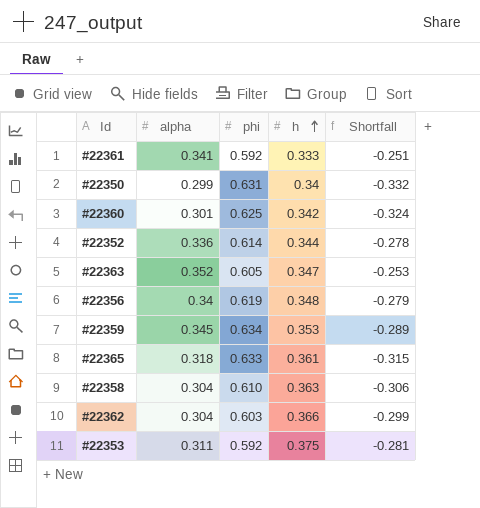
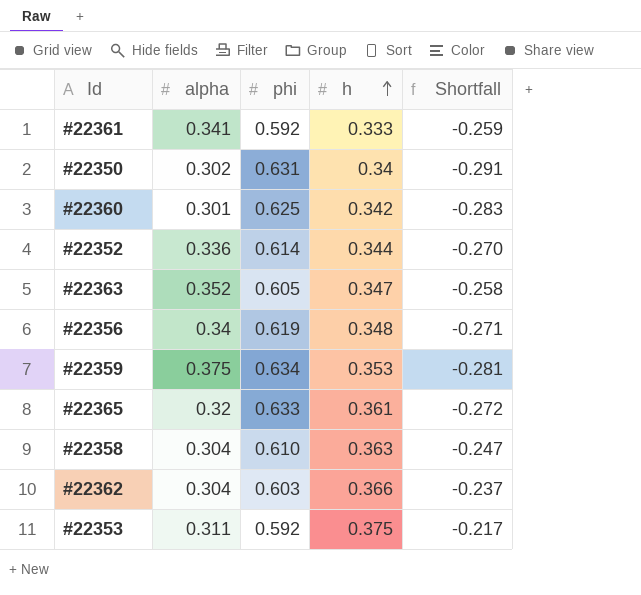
column Shortfall | formula: [alpha] - [phi] -> [h] - [phi]
#22350 | alpha: 0.299 -> 0.302
#22359 | alpha: 0.345 -> 0.375
#22365 | alpha: 0.318 -> 0.32

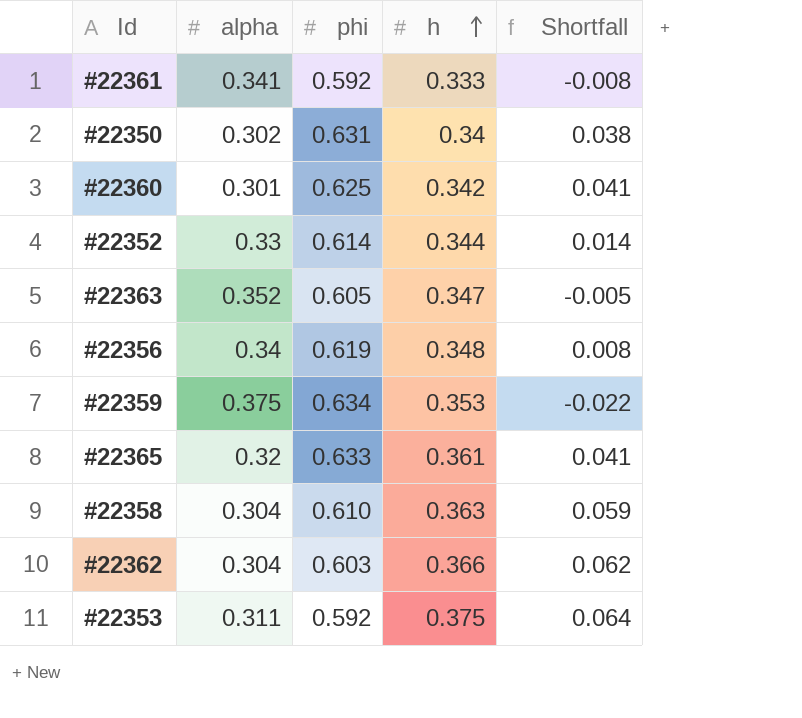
column Shortfall | formula: [h] - [phi] -> [h] - [alpha]
#22352 | alpha: 0.336 -> 0.33

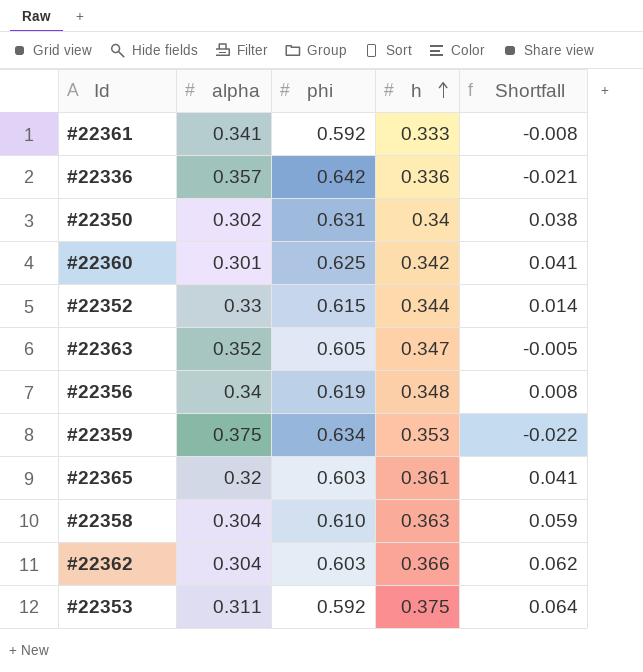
row #22336: none -> 0.357 | 0.642 | 0.336 | -0.021
#22352 | phi: 0.614 -> 0.615
#22365 | phi: 0.633 -> 0.603

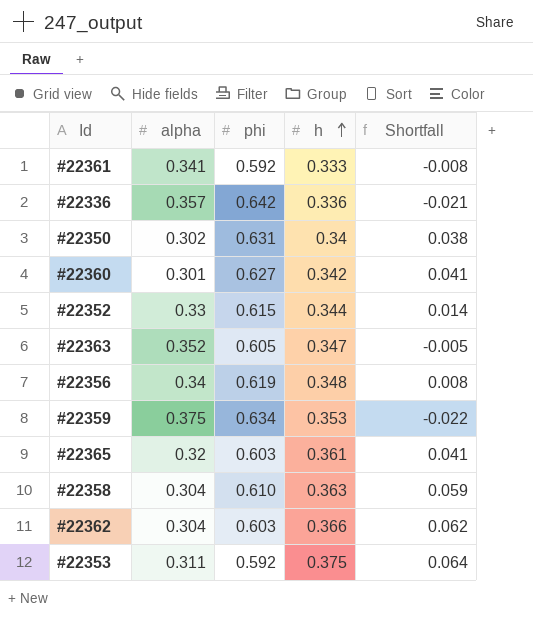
#22360 | phi: 0.625 -> 0.627

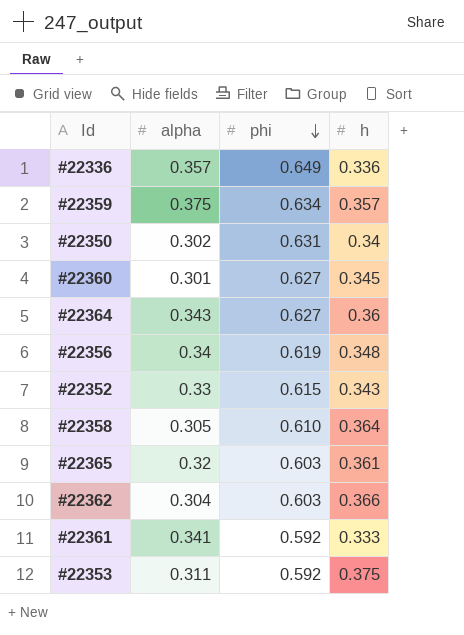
row order: h ascending -> phi descending
column Shortfall | formula: [h] - [alpha] -> none
row #22363: 0.352 | 0.605 | 0.347 | -0.005 -> none
#22336 | phi: 0.642 -> 0.649
#22359 | h: 0.353 -> 0.357
#22360 | h: 0.342 -> 0.345
row #22364: none -> 0.343 | 0.627 | 0.36
#22352 | h: 0.344 -> 0.343
#22358 | alpha: 0.304 -> 0.305
#22358 | h: 0.363 -> 0.364

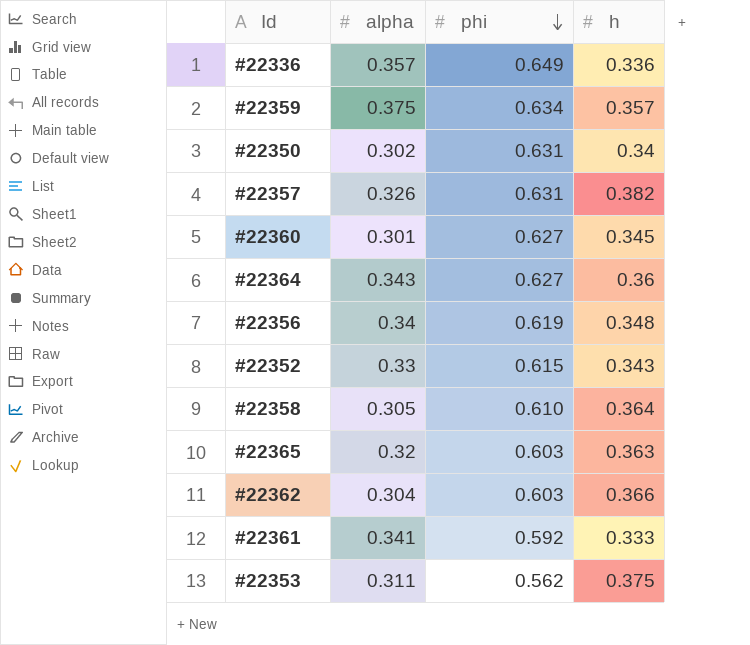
row #22357: none -> 0.326 | 0.631 | 0.382
#22365 | h: 0.361 -> 0.363
#22353 | phi: 0.592 -> 0.562

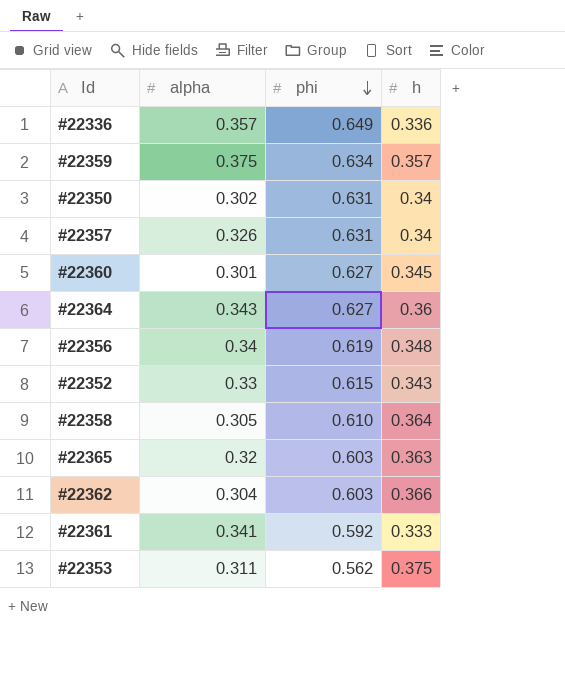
#22357 | h: 0.382 -> 0.34

